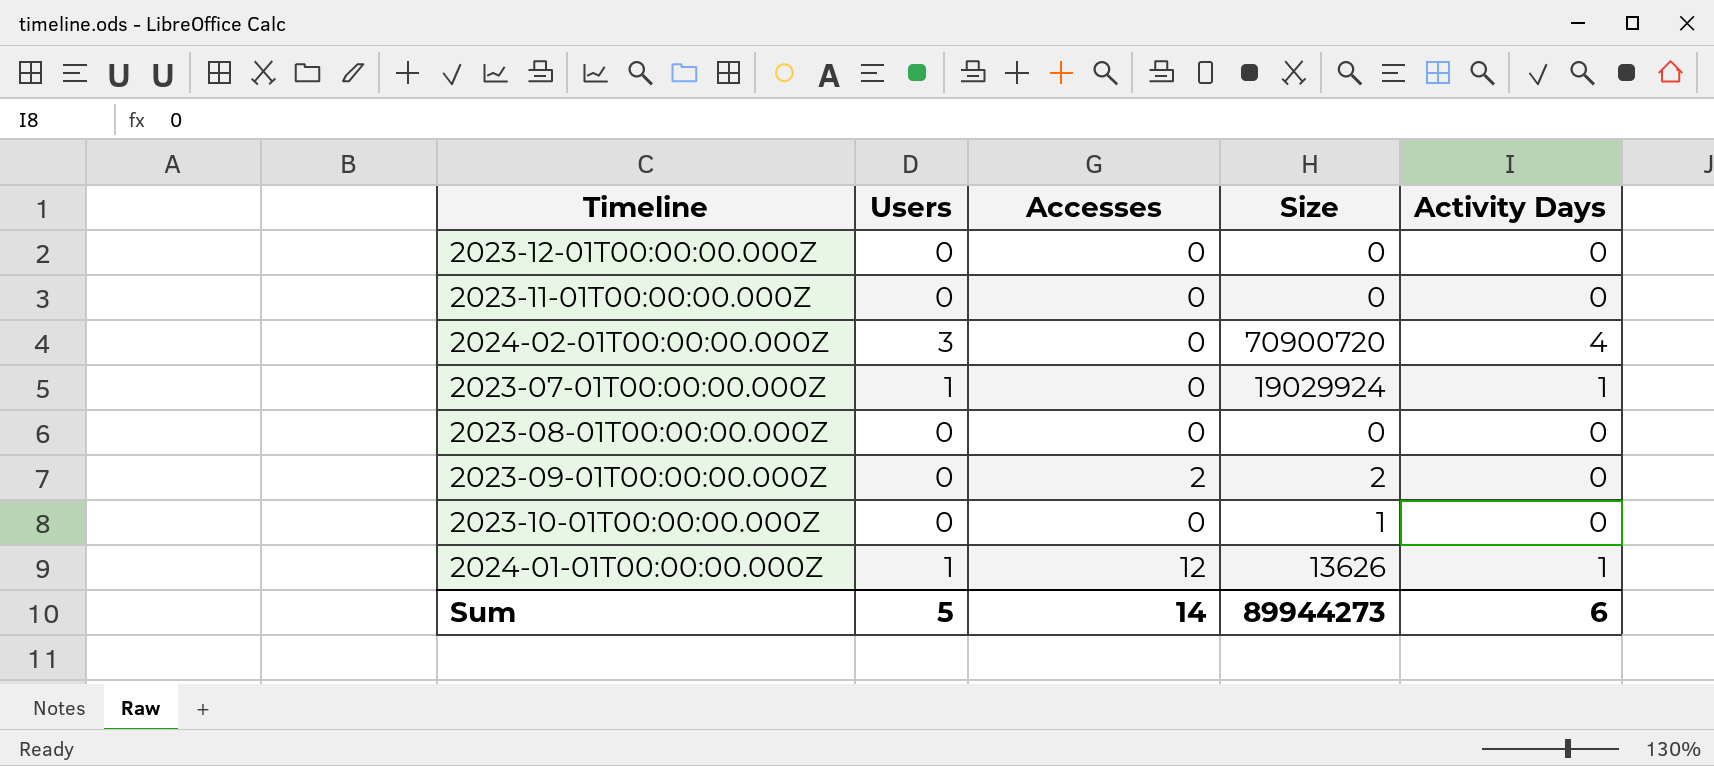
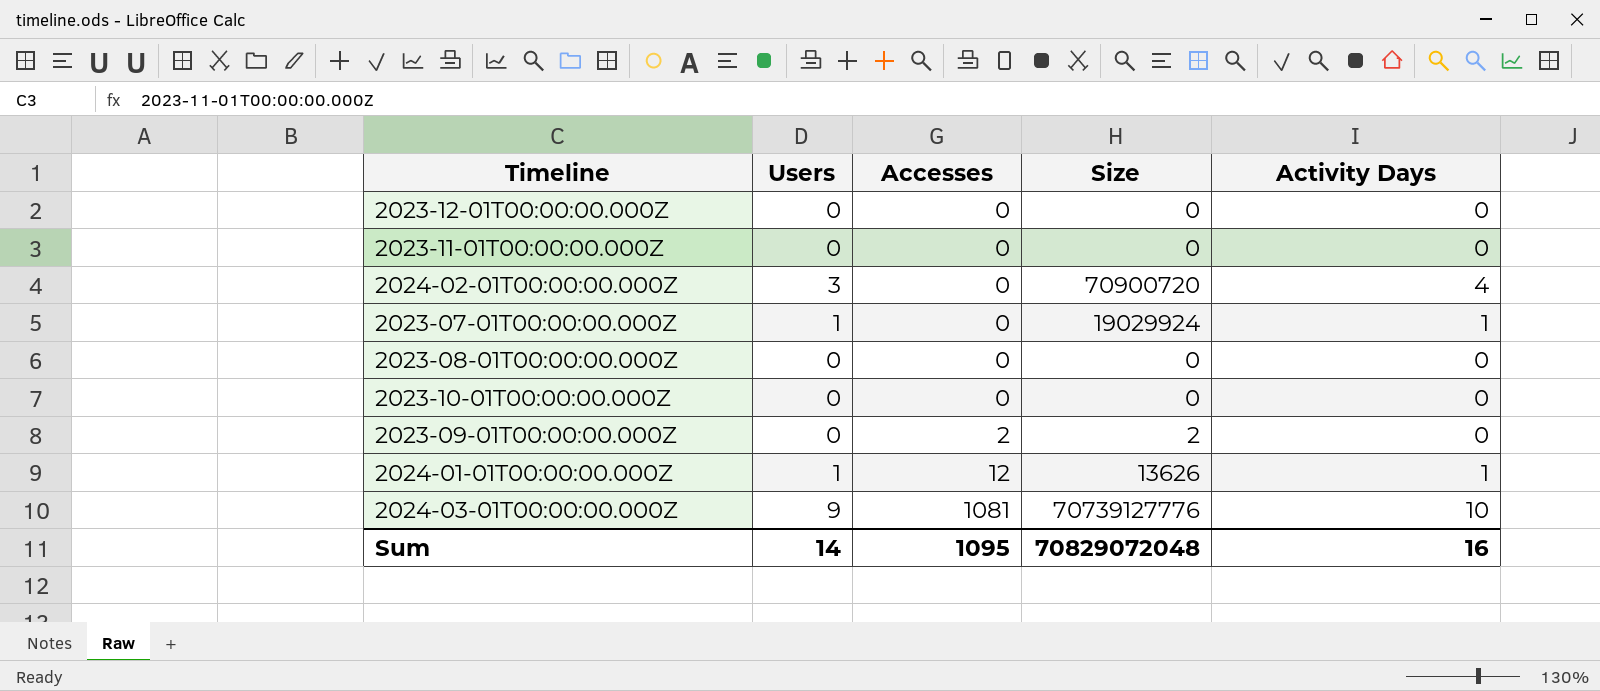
row order: none -> Accesses ascending
2023-10-01T00:00:00.000Z | Size: 1 -> 0
row 2024-03-01T00:00:00.000Z: none -> 9 | 1081 | 70739127776 | 10
Sum | Users: 5 -> 14
Sum | Accesses: 14 -> 1095
Sum | Size: 89944273 -> 70829072048
Sum | Activity Days: 6 -> 16

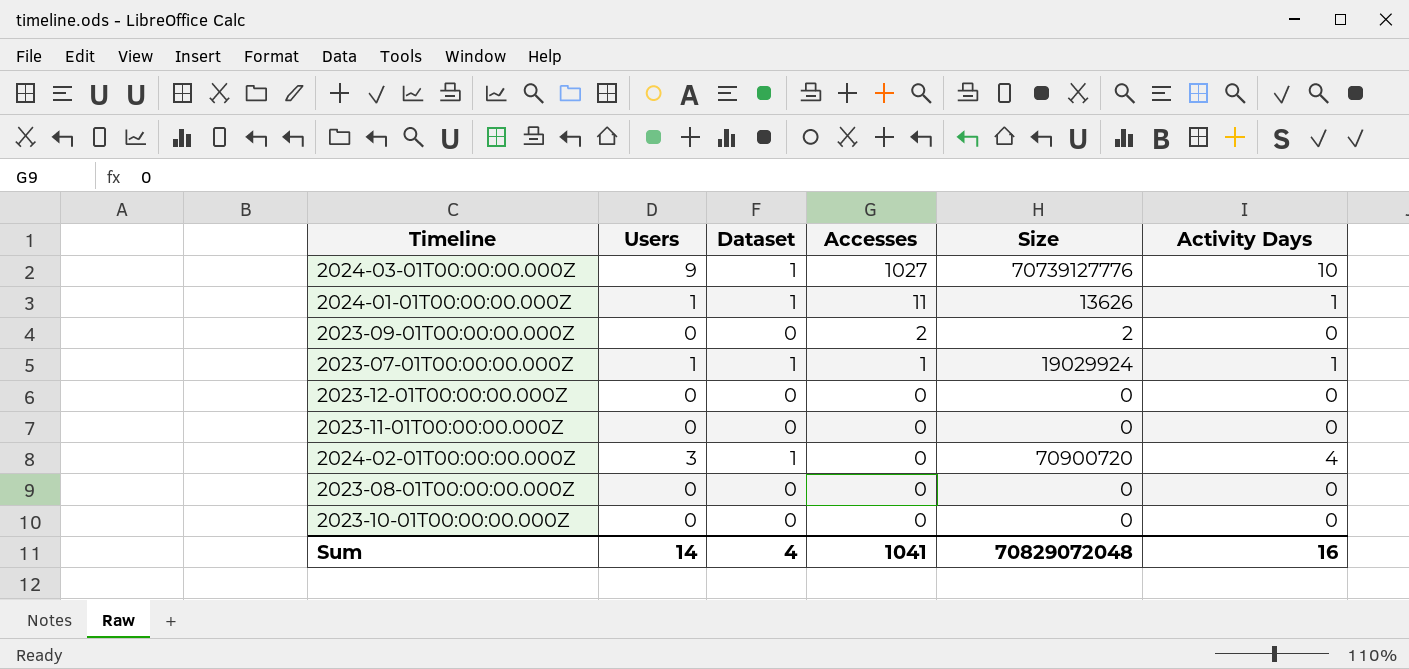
row order: Accesses ascending -> Accesses descending
column Dataset | position: none -> 3
2024-03-01T00:00:00.000Z | Accesses: 1081 -> 1027
2024-01-01T00:00:00.000Z | Accesses: 12 -> 11
2023-07-01T00:00:00.000Z | Accesses: 0 -> 1
Sum | Accesses: 1095 -> 1041

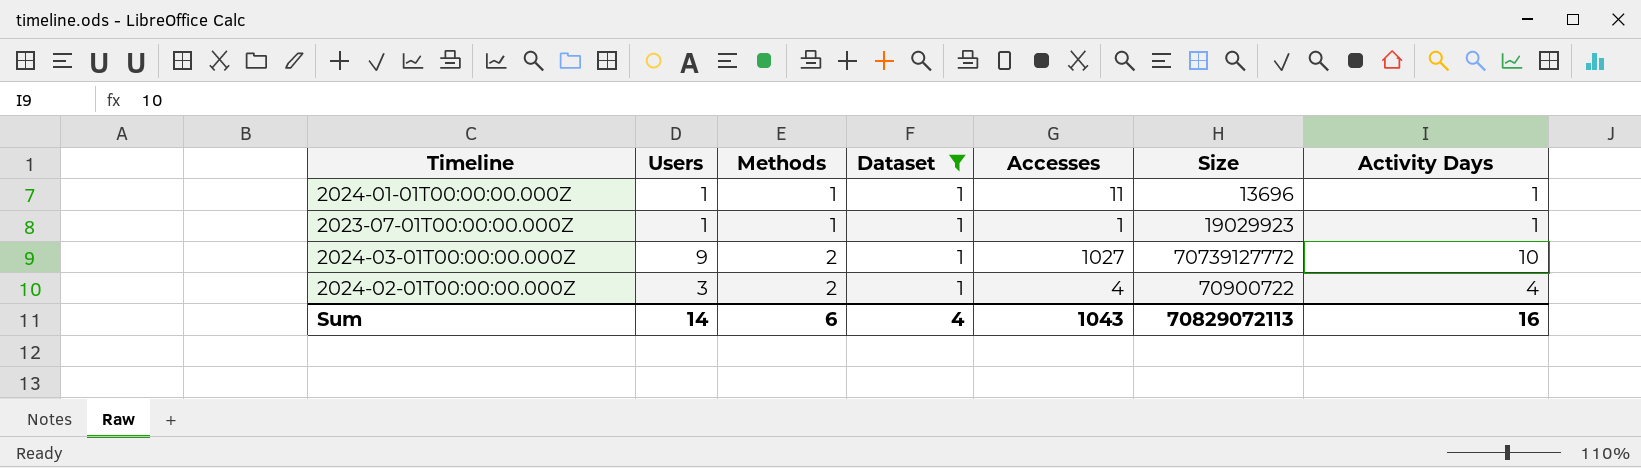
filter: none -> Dataset = 1
row order: Accesses descending -> Methods ascending
column Methods | position: none -> 3
2024-01-01T00:00:00.000Z | Size: 13626 -> 13696
2023-07-01T00:00:00.000Z | Size: 19029924 -> 19029923
2024-03-01T00:00:00.000Z | Size: 70739127776 -> 70739127772
2024-02-01T00:00:00.000Z | Accesses: 0 -> 4
2024-02-01T00:00:00.000Z | Size: 70900720 -> 70900722
Sum | Accesses: 1041 -> 1043
Sum | Size: 70829072048 -> 70829072113

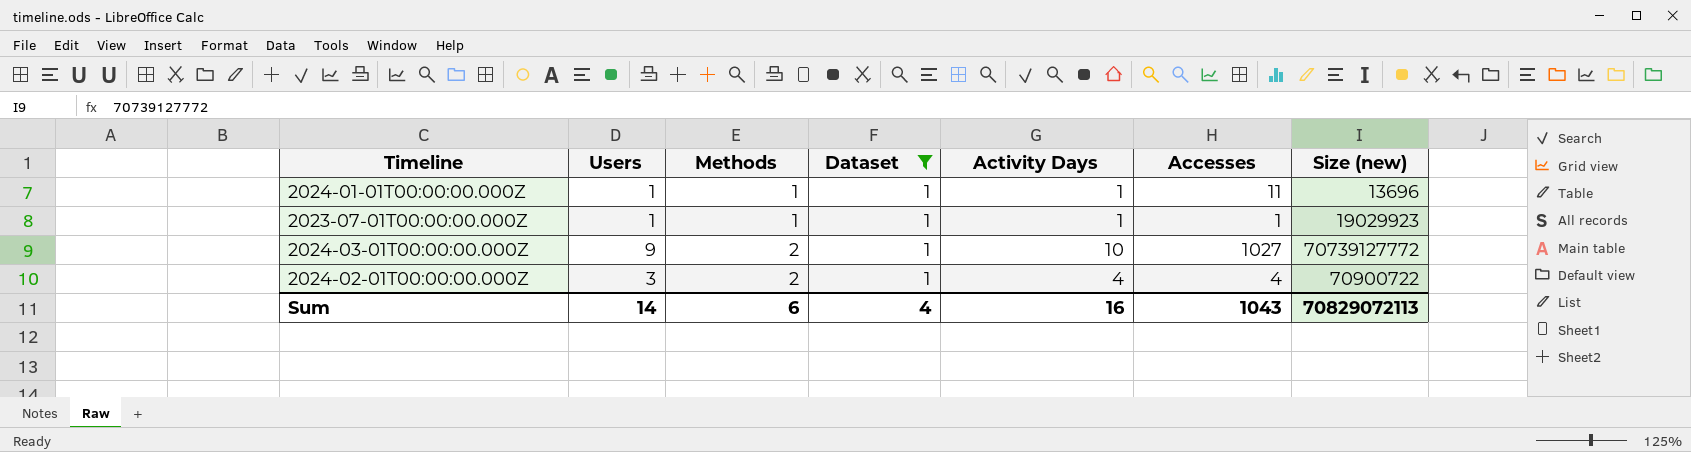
column Activity Days | position: 7 -> 5
column name: Size -> Size (new)

